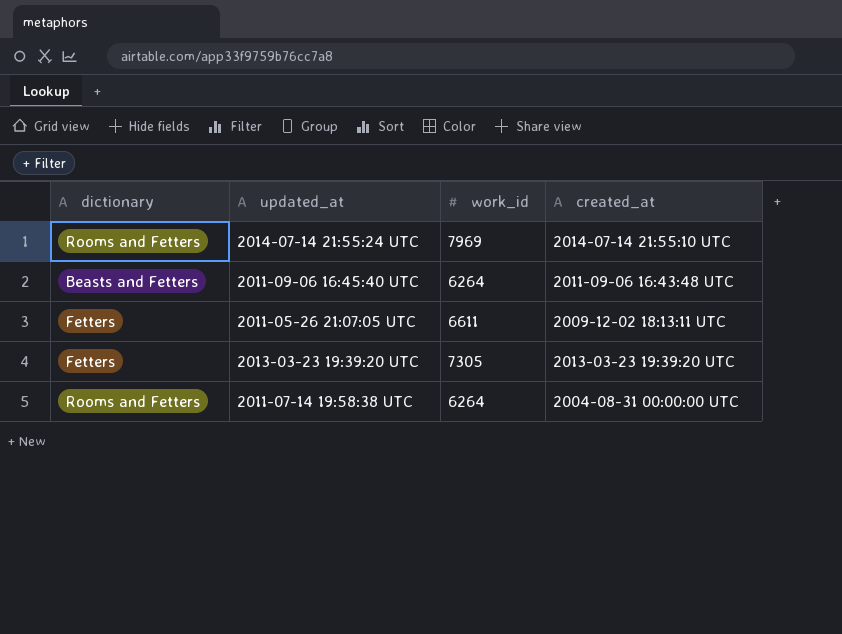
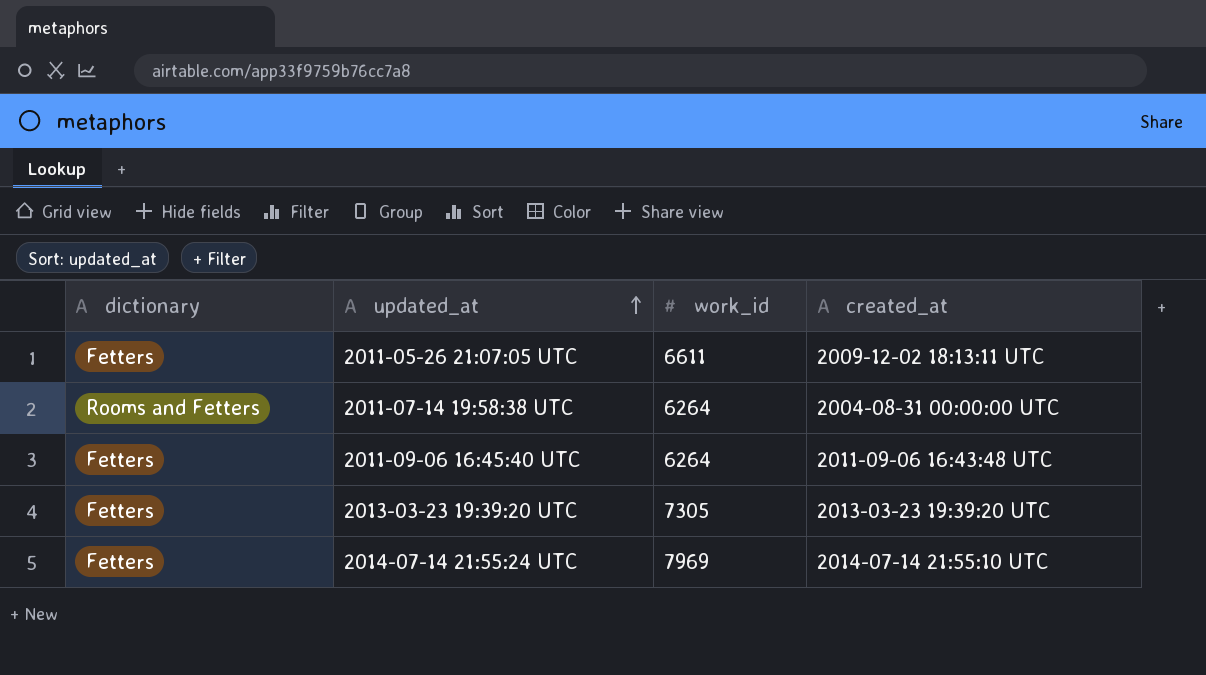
row order: none -> updated_at ascending
2011-09-06 16:45:40 UTC | dictionary: Beasts and Fetters -> Fetters
2014-07-14 21:55:24 UTC | dictionary: Rooms and Fetters -> Fetters

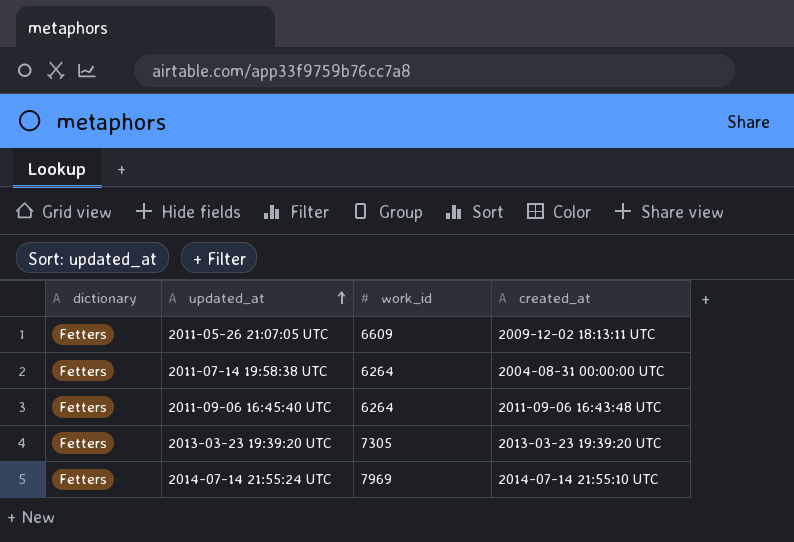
2011-05-26 21:07:05 UTC | work_id: 6611 -> 6609
2011-07-14 19:58:38 UTC | dictionary: Rooms and Fetters -> Fetters

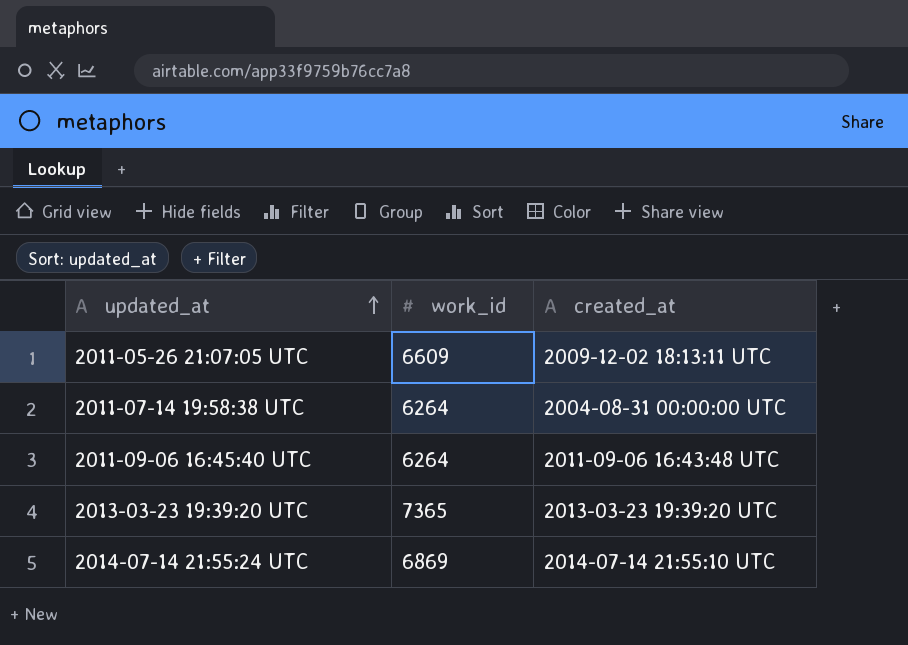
column dictionary | position: 1 -> none
2013-03-23 19:39:20 UTC | work_id: 7305 -> 7365
2014-07-14 21:55:24 UTC | work_id: 7969 -> 6869

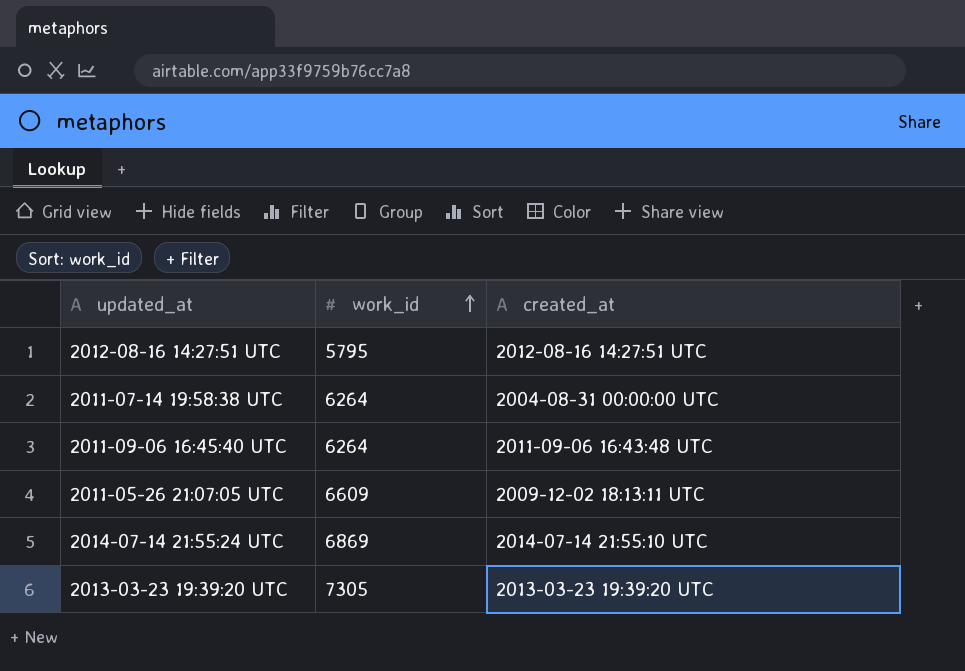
row order: updated_at ascending -> work_id ascending
row 2012-08-16 14:27:51 UTC: none -> 5795 | 2012-08-16 14:27:51 UTC
2013-03-23 19:39:20 UTC | work_id: 7365 -> 7305

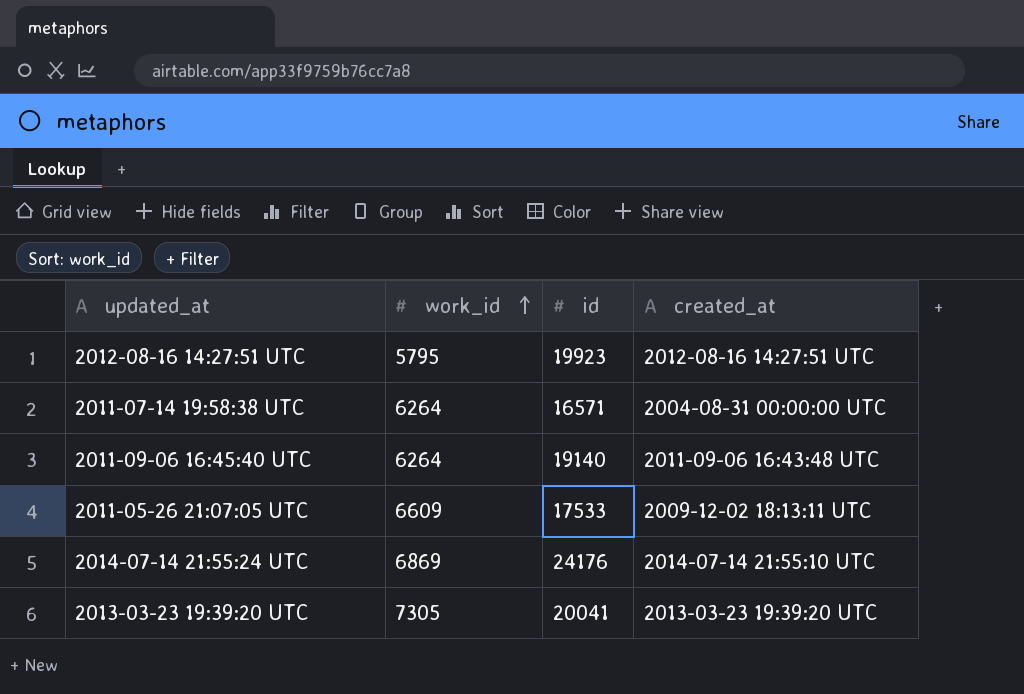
column id | position: none -> 3

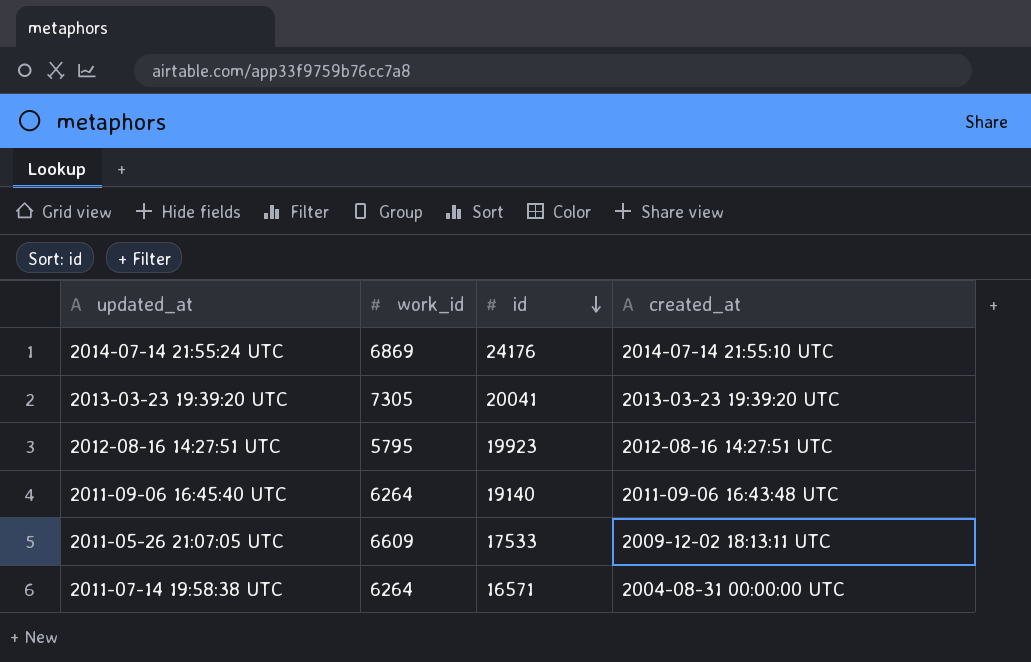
row order: work_id ascending -> id descending

